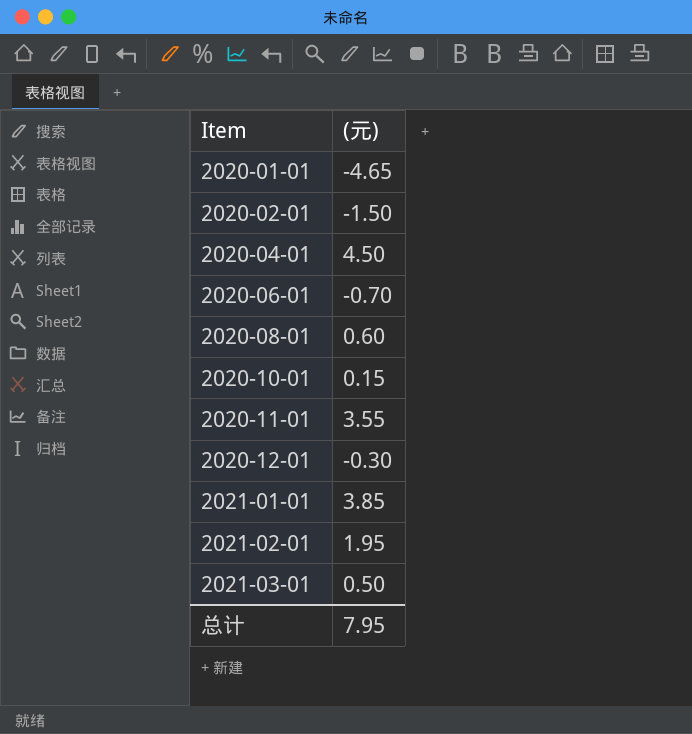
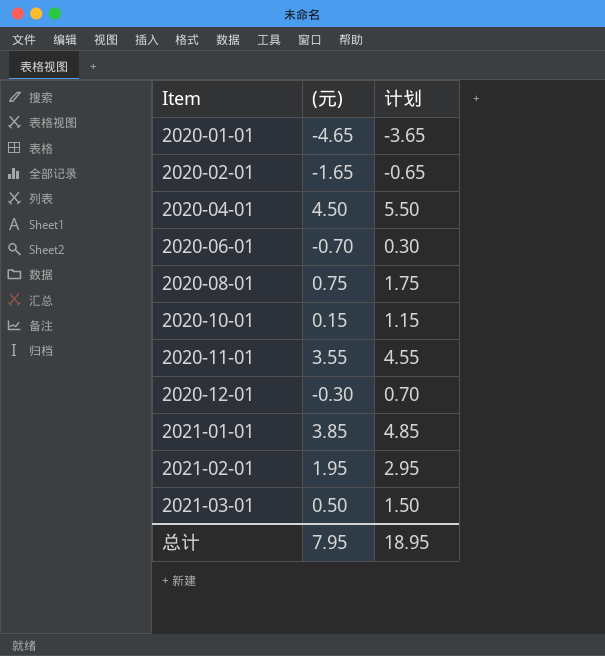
column 计划 | formula: none -> [(元)] + 1
2020-02-01 | (元): -1.50 -> -1.65
2020-08-01 | (元): 0.60 -> 0.75

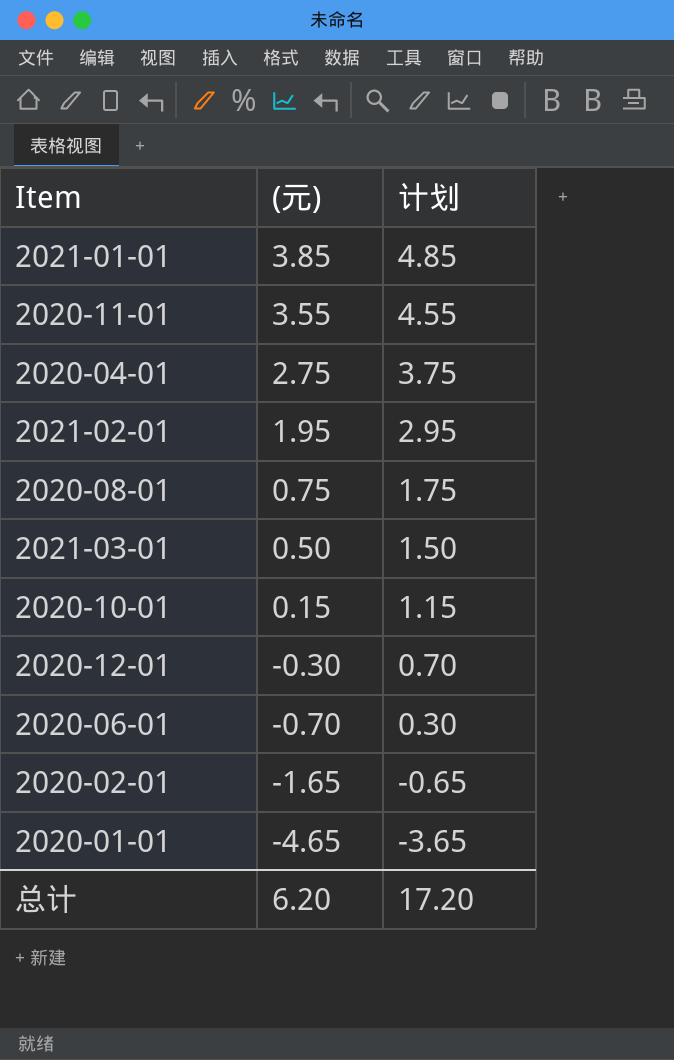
row order: Item ascending -> (元) descending
2020-04-01 | (元): 4.50 -> 2.75
2020-04-01 | 计划: 5.50 -> 3.75
总计 | (元): 7.95 -> 6.20
总计 | 计划: 18.95 -> 17.20

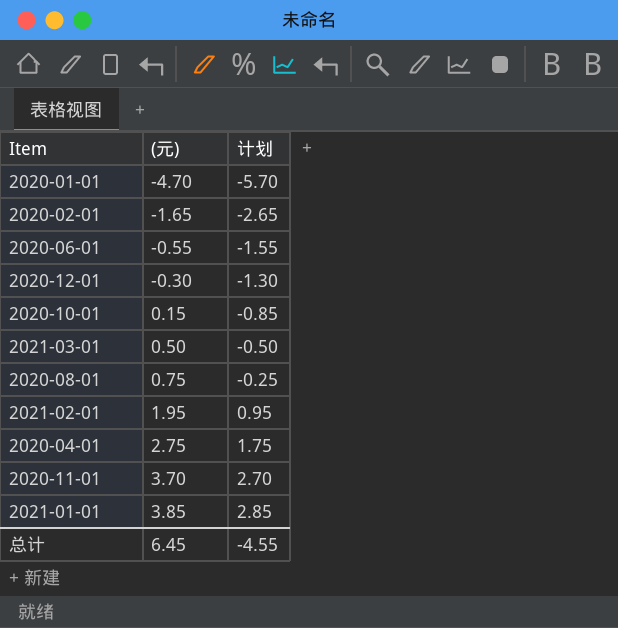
row order: (元) descending -> (元) ascending
column 计划 | formula: [(元)] + 1 -> [(元)] - 1
2020-01-01 | (元): -4.65 -> -4.70
2020-06-01 | (元): -0.70 -> -0.55
2020-11-01 | (元): 3.55 -> 3.70
总计 | (元): 6.20 -> 6.45
总计 | 计划: 17.20 -> -4.55

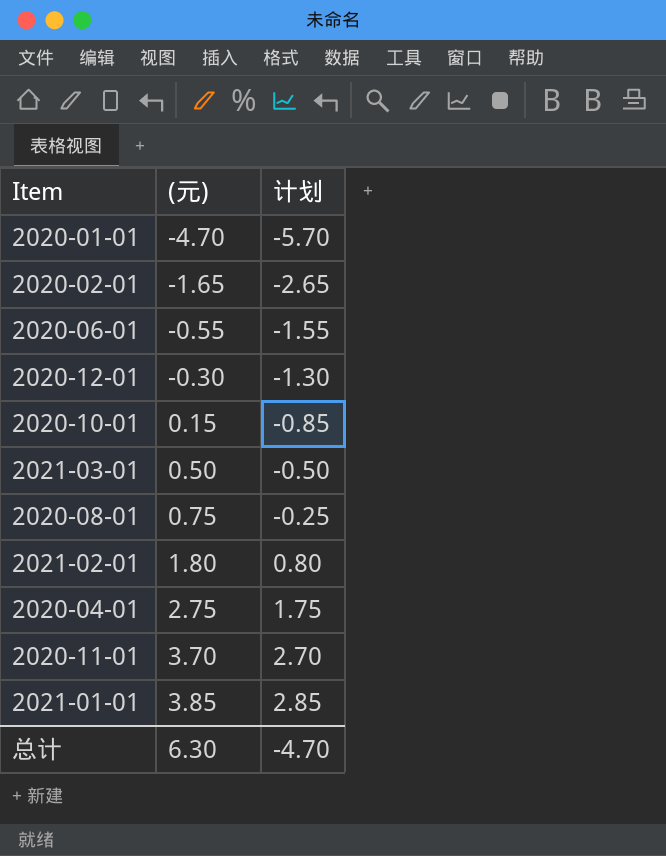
2021-02-01 | (元): 1.95 -> 1.80
2021-02-01 | 计划: 0.95 -> 0.80
总计 | (元): 6.45 -> 6.30
总计 | 计划: -4.55 -> -4.70

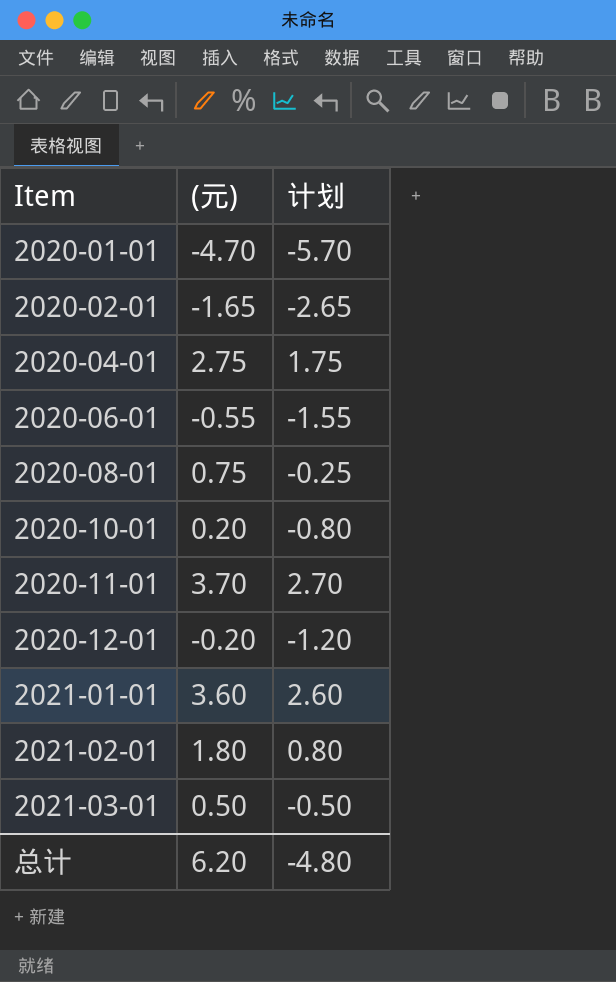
row order: (元) ascending -> Item ascending
2020-10-01 | (元): 0.15 -> 0.20
2020-10-01 | 计划: -0.85 -> -0.80
2020-12-01 | (元): -0.30 -> -0.20
2020-12-01 | 计划: -1.30 -> -1.20
2021-01-01 | (元): 3.85 -> 3.60
2021-01-01 | 计划: 2.85 -> 2.60
总计 | (元): 6.30 -> 6.20
总计 | 计划: -4.70 -> -4.80

